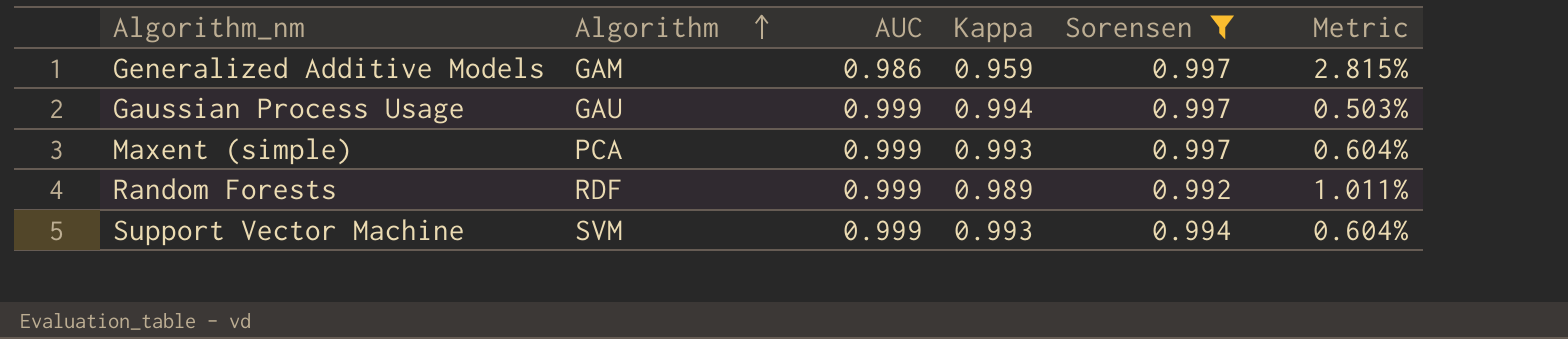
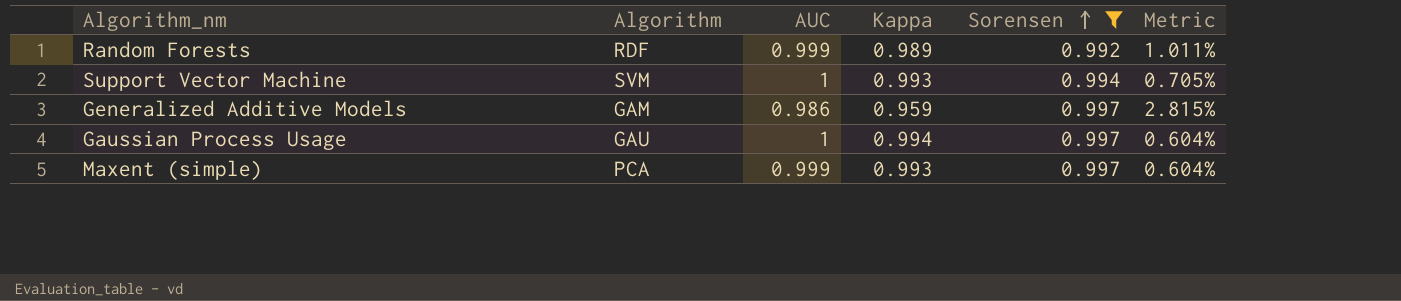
row order: Algorithm ascending -> Sorensen ascending
Support Vector Machine | AUC: 0.999 -> 1
Support Vector Machine | Metric: 0.604% -> 0.705%
Gaussian Process Usage | AUC: 0.999 -> 1
Gaussian Process Usage | Metric: 0.503% -> 0.604%

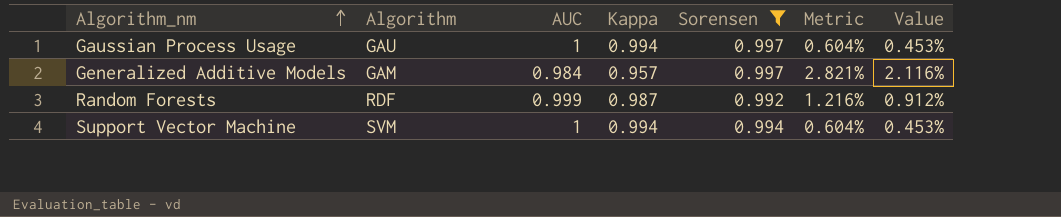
row order: Sorensen ascending -> Algorithm_nm ascending
column Value | formula: none -> [Metric] * 0.75
row Maxent (simple): PCA | 0.999 | 0.993 | 0.997 | 0.604% -> none
Generalized Additive Models | AUC: 0.986 -> 0.984
Generalized Additive Models | Kappa: 0.959 -> 0.957
Generalized Additive Models | Metric: 2.815% -> 2.821%
Random Forests | Kappa: 0.989 -> 0.987
Random Forests | Metric: 1.011% -> 1.216%
Support Vector Machine | Kappa: 0.993 -> 0.994
Support Vector Machine | Metric: 0.705% -> 0.604%

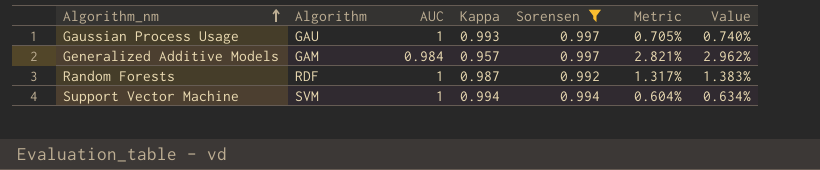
column Value | formula: [Metric] * 0.75 -> [Metric] * 1.05
Gaussian Process Usage | Kappa: 0.994 -> 0.993
Gaussian Process Usage | Metric: 0.604% -> 0.705%
Random Forests | AUC: 0.999 -> 1
Random Forests | Metric: 1.216% -> 1.317%

